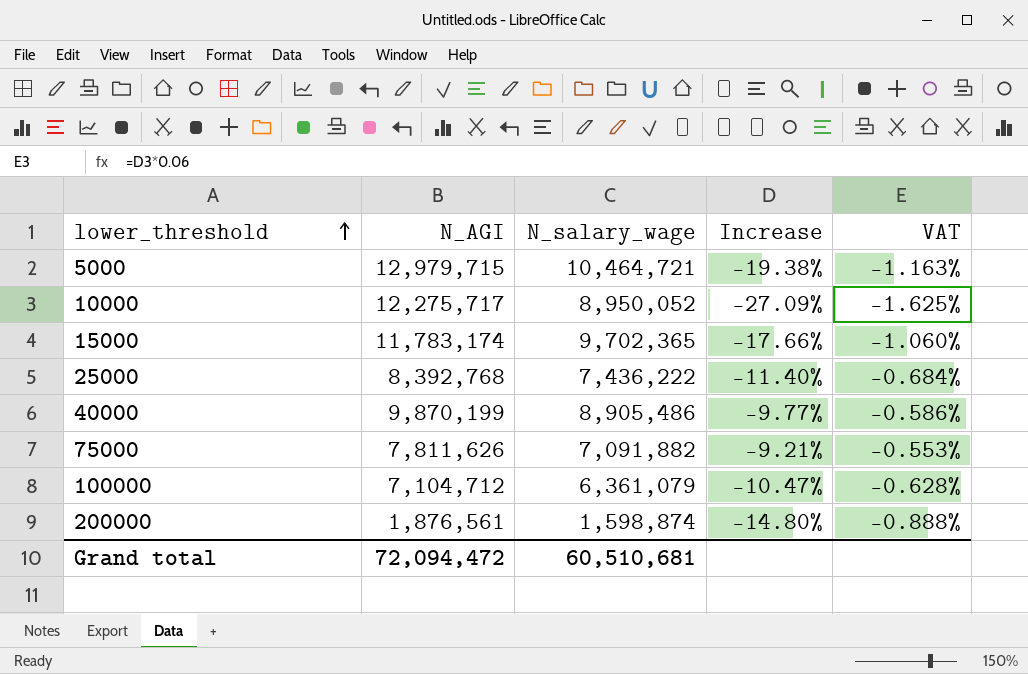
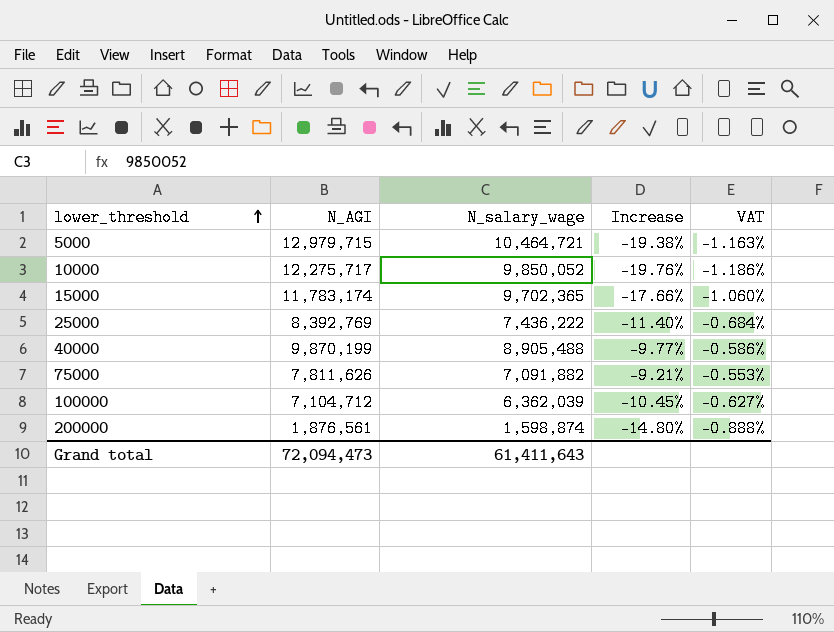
10000 | N_salary_wage: 8,950,052 -> 9,850,052
10000 | Increase: -27.09% -> -19.76%
10000 | VAT: -1.625% -> -1.186%
25000 | N_AGI: 8,392,768 -> 8,392,769
40000 | N_salary_wage: 8,905,486 -> 8,905,488
100000 | N_salary_wage: 6,361,079 -> 6,362,039
100000 | Increase: -10.47% -> -10.45%
100000 | VAT: -0.628% -> -0.627%
Grand total | N_AGI: 72,094,472 -> 72,094,473
Grand total | N_salary_wage: 60,510,681 -> 61,411,643

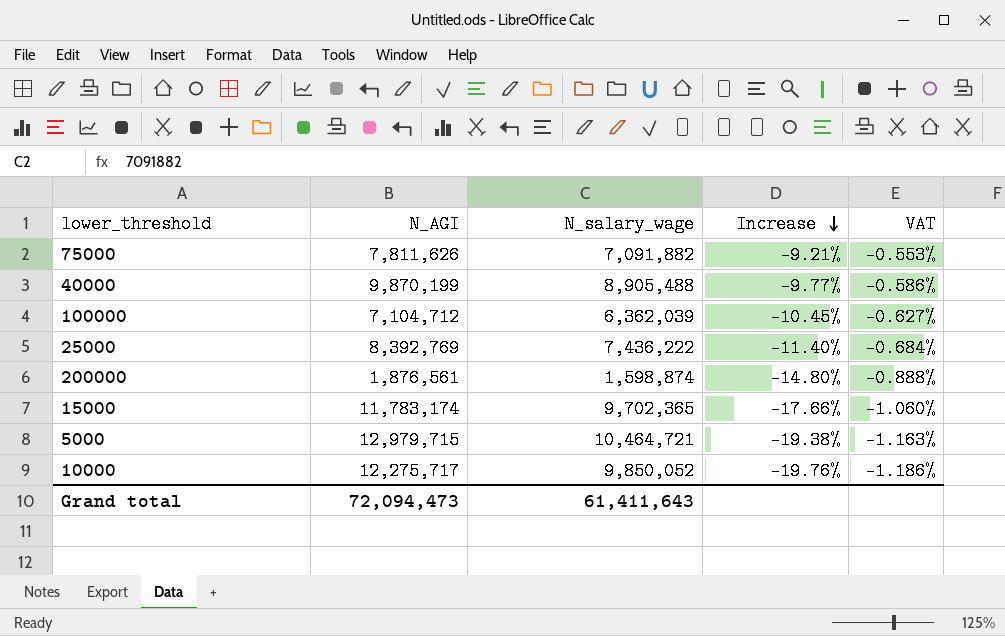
row order: lower_threshold ascending -> Increase descending

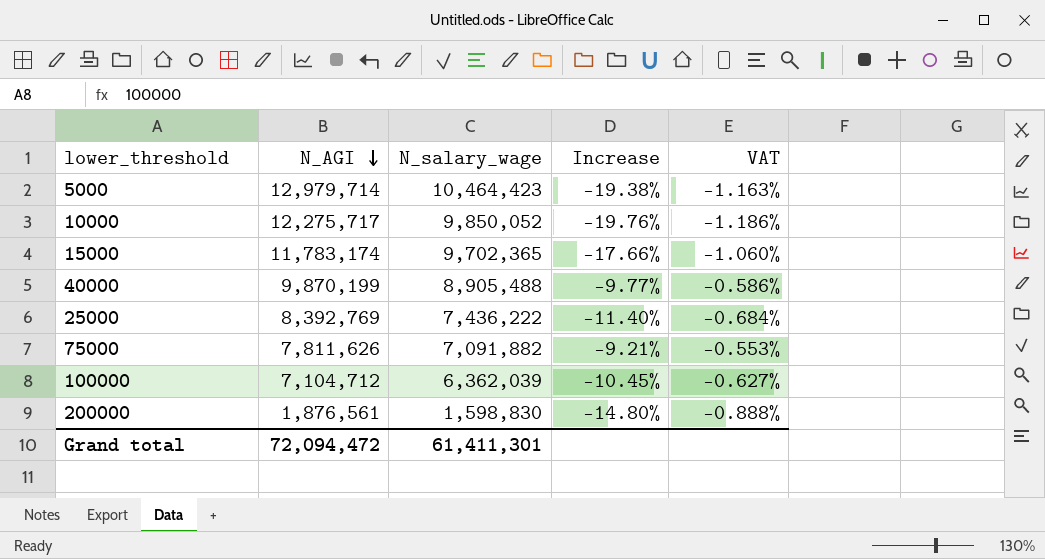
row order: Increase descending -> N_AGI descending
5000 | N_AGI: 12,979,715 -> 12,979,714
5000 | N_salary_wage: 10,464,721 -> 10,464,423
200000 | N_salary_wage: 1,598,874 -> 1,598,830
Grand total | N_AGI: 72,094,473 -> 72,094,472
Grand total | N_salary_wage: 61,411,643 -> 61,411,301

